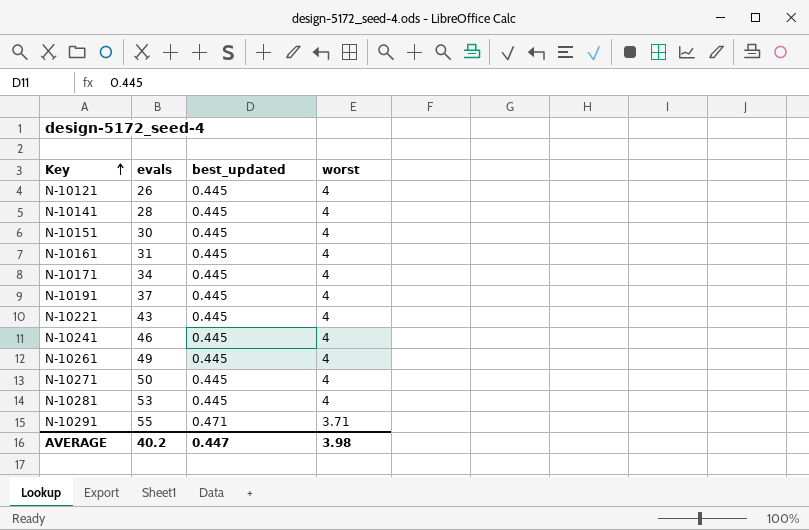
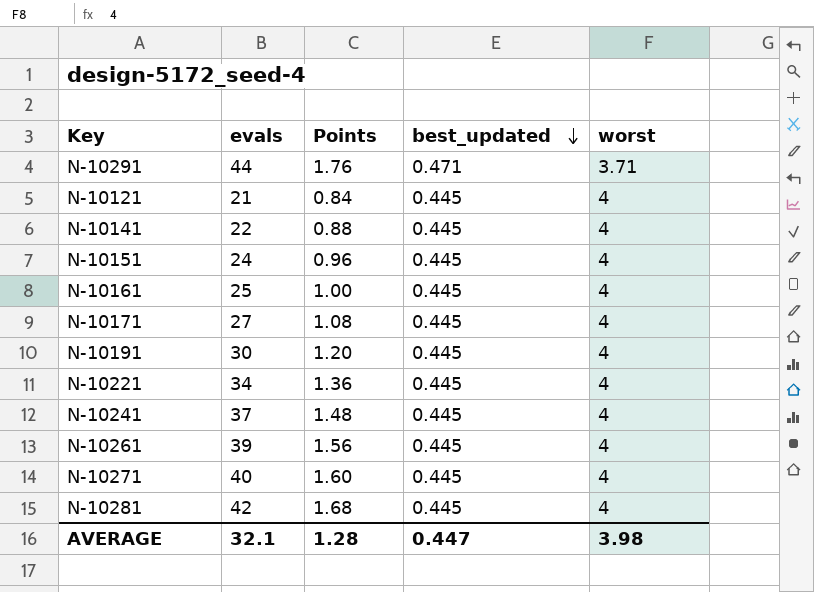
row order: Key ascending -> best_updated descending
column Points | formula: none -> [evals] * 0.04
N-10291 | evals: 55 -> 44
N-10121 | evals: 26 -> 21
N-10141 | evals: 28 -> 22
N-10151 | evals: 30 -> 24
N-10161 | evals: 31 -> 25
N-10171 | evals: 34 -> 27
N-10191 | evals: 37 -> 30
N-10221 | evals: 43 -> 34
N-10241 | evals: 46 -> 37
N-10261 | evals: 49 -> 39
N-10271 | evals: 50 -> 40
N-10281 | evals: 53 -> 42
AVERAGE | evals: 40.2 -> 32.1

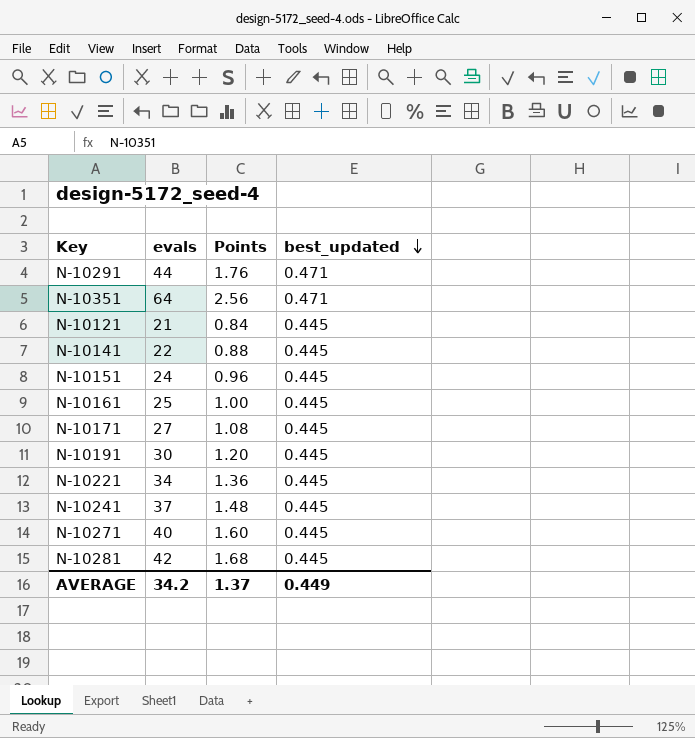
column worst | position: 5 -> none
row N-10261: 39 | 1.56 | 0.445 | 4 -> none
row N-10351: none -> 64 | 2.56 | 0.471
AVERAGE | evals: 32.1 -> 34.2
AVERAGE | Points: 1.28 -> 1.37
AVERAGE | best_updated: 0.447 -> 0.449

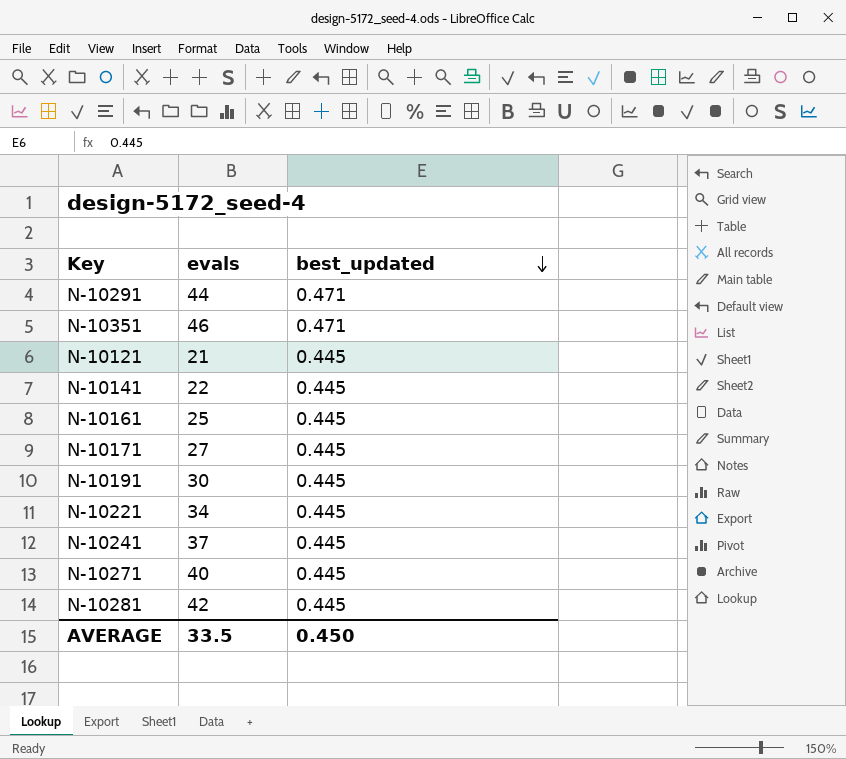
column Points | formula: [evals] * 0.04 -> none
row N-10151: 24 | 0.96 | 0.445 -> none
N-10351 | evals: 64 -> 46
AVERAGE | evals: 34.2 -> 33.5
AVERAGE | best_updated: 0.449 -> 0.450

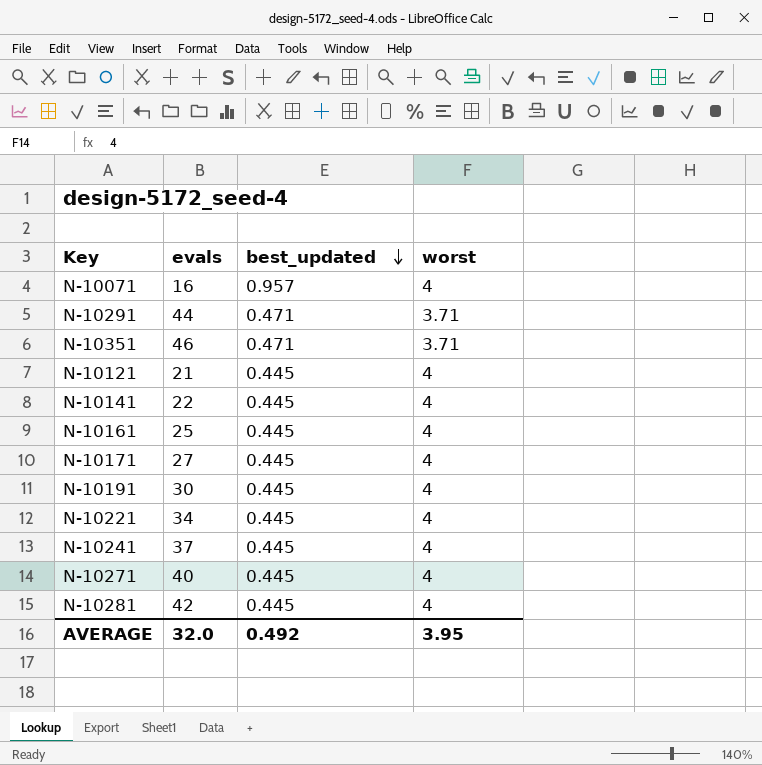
column worst | position: none -> 4
row N-10071: none -> 16 | 0.957 | 4
AVERAGE | evals: 33.5 -> 32.0
AVERAGE | best_updated: 0.450 -> 0.492

